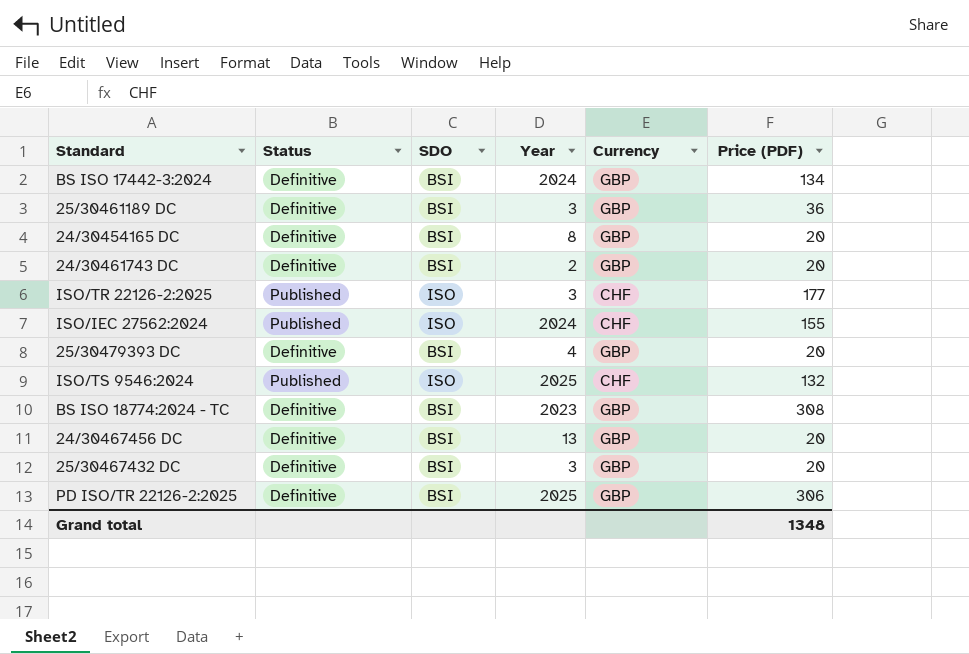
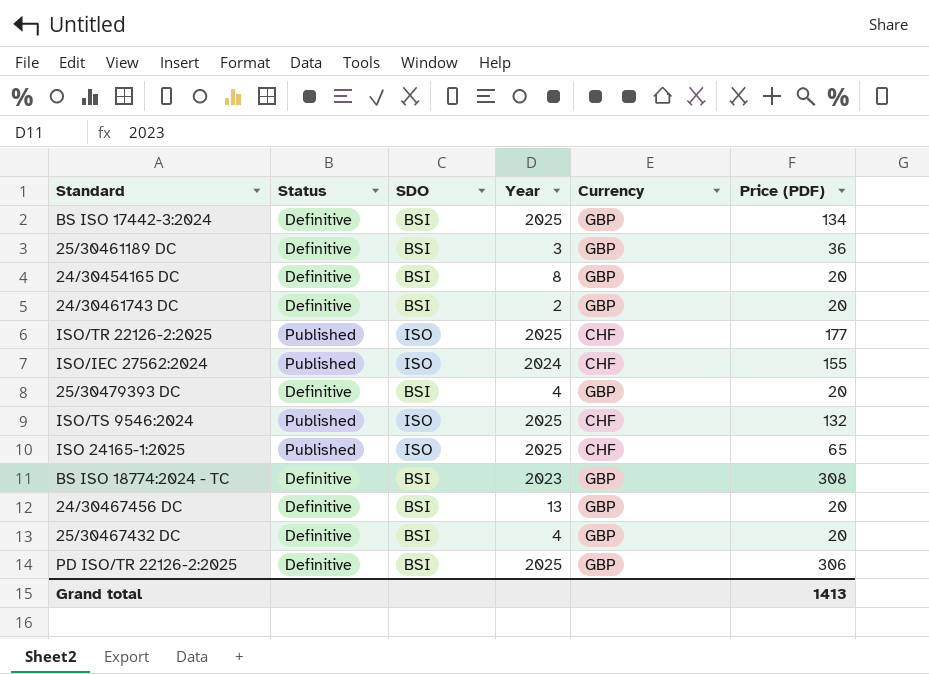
BS ISO 17442-3:2024 | Year: 2024 -> 2025
ISO/TR 22126-2:2025 | Year: 3 -> 2025
row ISO 24165-1:2025: none -> Published | ISO | 2025 | CHF | 65
25/30467432 DC | Year: 3 -> 4
Grand total | Price (PDF): 1348 -> 1413

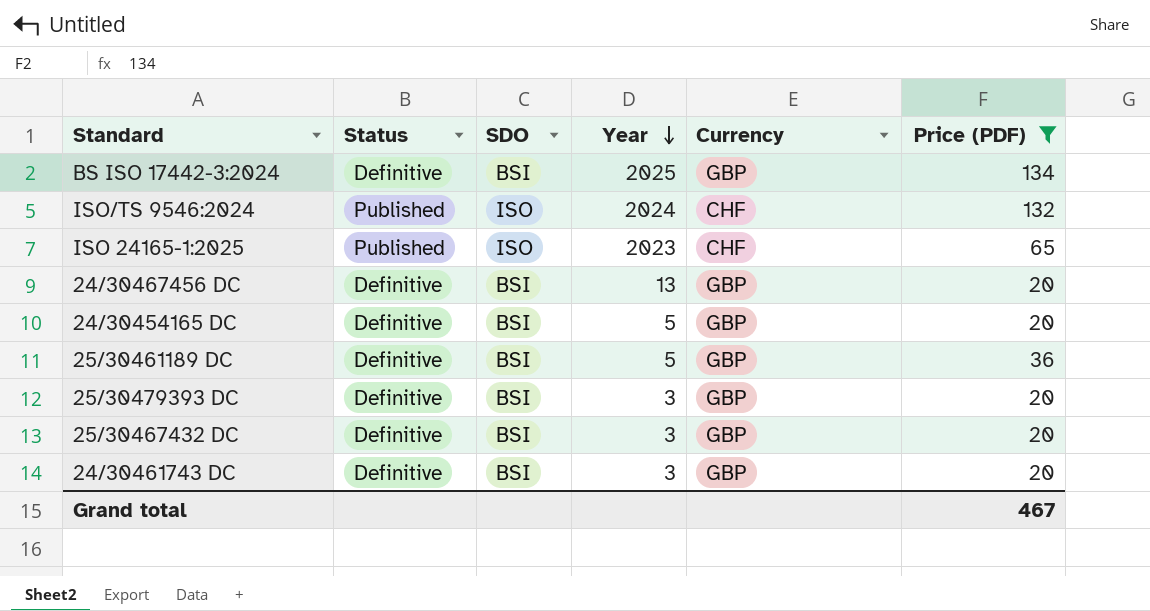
filter: none -> Price (PDF) <= 134
row order: none -> Year descending
ISO/TS 9546:2024 | Year: 2025 -> 2024
ISO 24165-1:2025 | Year: 2025 -> 2023
24/30454165 DC | Year: 8 -> 5
25/30461189 DC | Year: 3 -> 5
25/30479393 DC | Year: 4 -> 3
25/30467432 DC | Year: 4 -> 3
24/30461743 DC | Year: 2 -> 3
Grand total | Price (PDF): 1413 -> 467

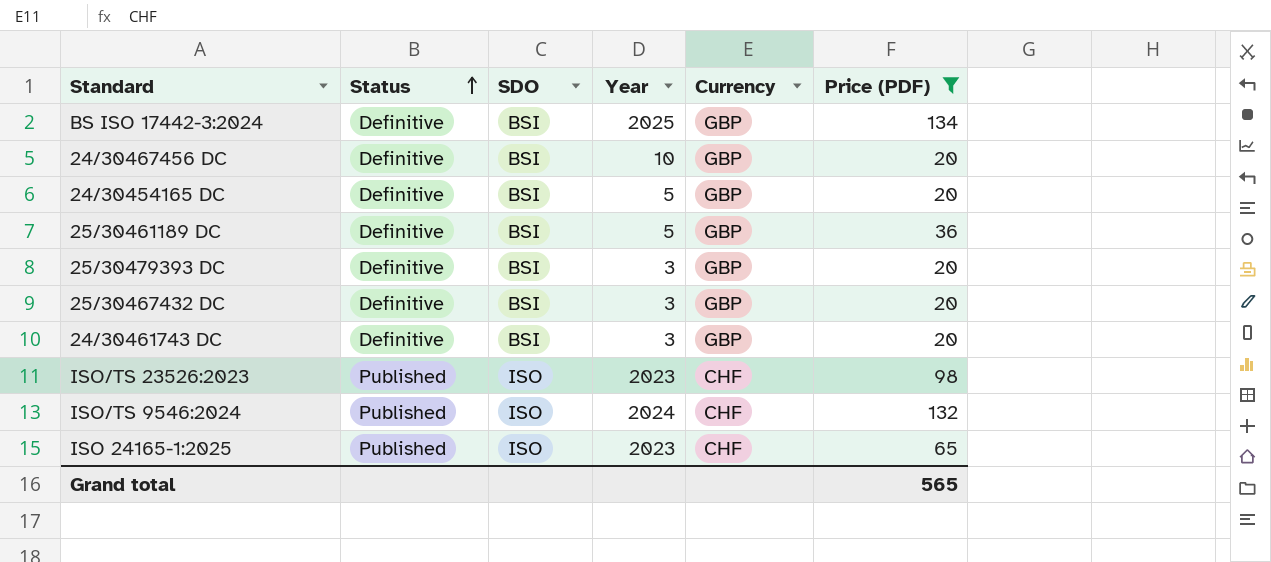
row order: Year descending -> Status ascending
24/30467456 DC | Year: 13 -> 10
row ISO/TS 23526:2023: none -> Published | ISO | 2023 | CHF | 98
Grand total | Price (PDF): 467 -> 565

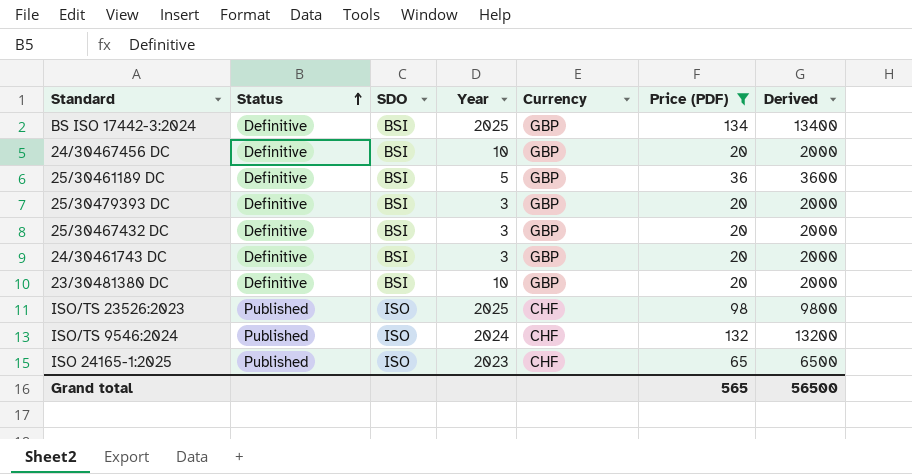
column Derived | formula: none -> [Price (PDF)] * 100
row 24/30454165 DC: Definitive | BSI | 5 | GBP | 20 -> none
row 23/30481380 DC: none -> Definitive | BSI | 10 | GBP | 20 | 2000
ISO/TS 23526:2023 | Year: 2023 -> 2025

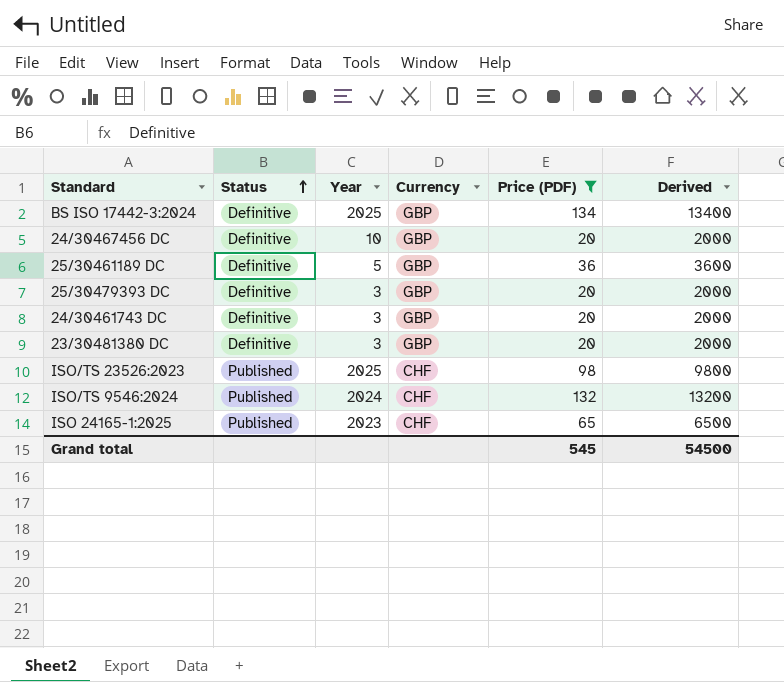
column SDO | position: 3 -> none
row 25/30467432 DC: Definitive | BSI | 3 | GBP | 20 | 2000 -> none
23/30481380 DC | Year: 10 -> 3
Grand total | Price (PDF): 565 -> 545
Grand total | Derived: 56500 -> 54500

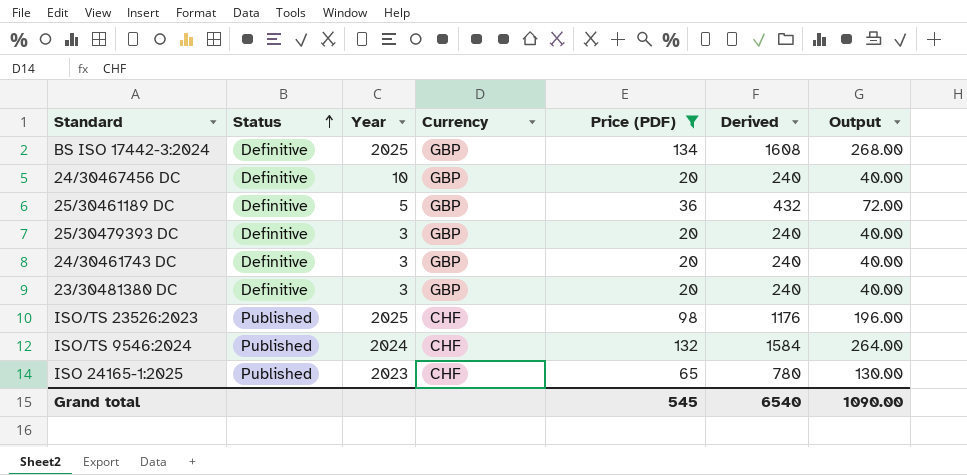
column Derived | formula: [Price (PDF)] * 100 -> [Price (PDF)] * 12
column Output | formula: none -> [Price (PDF)] * 2
Grand total | Derived: 54500 -> 6540

